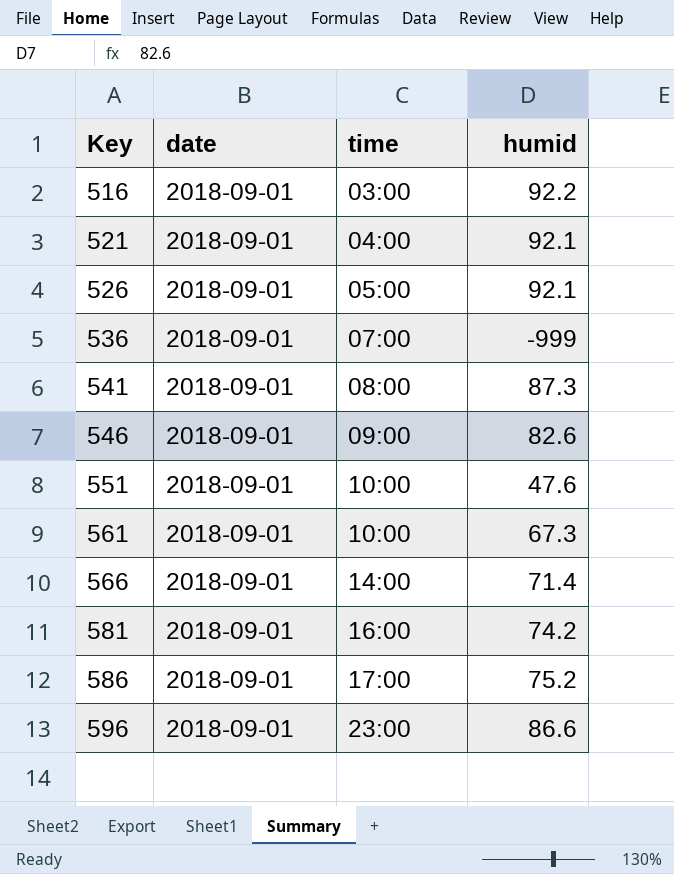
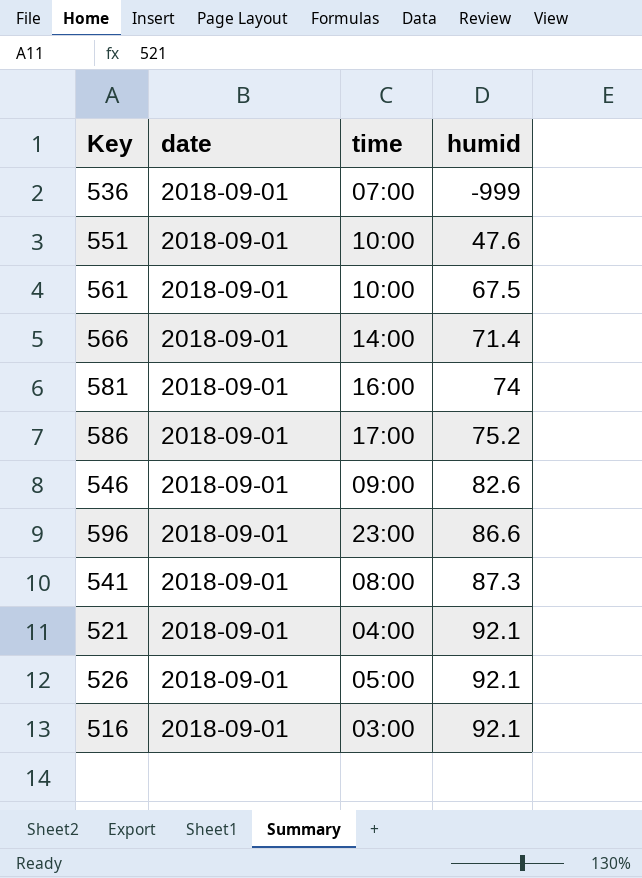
row order: Key ascending -> humid ascending
561 | humid: 67.3 -> 67.5
581 | humid: 74.2 -> 74
516 | humid: 92.2 -> 92.1

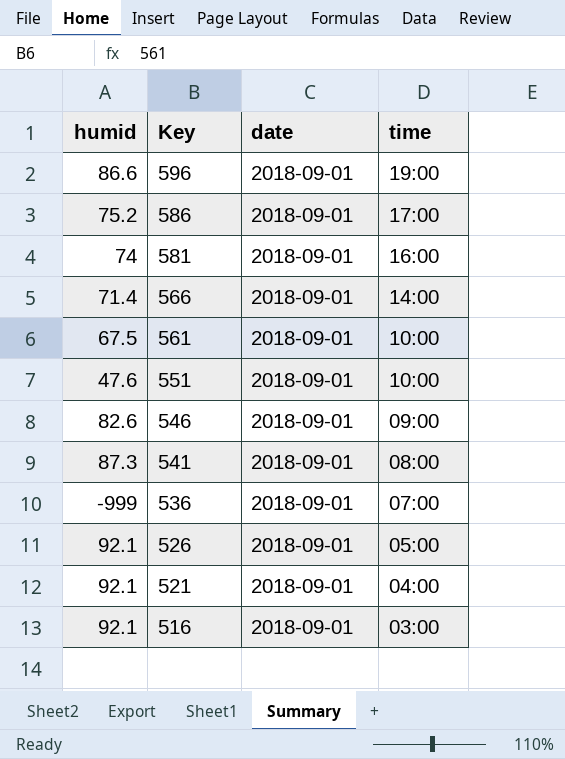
row order: humid ascending -> Key descending
column humid | position: 4 -> 1
596 | time: 23:00 -> 19:00

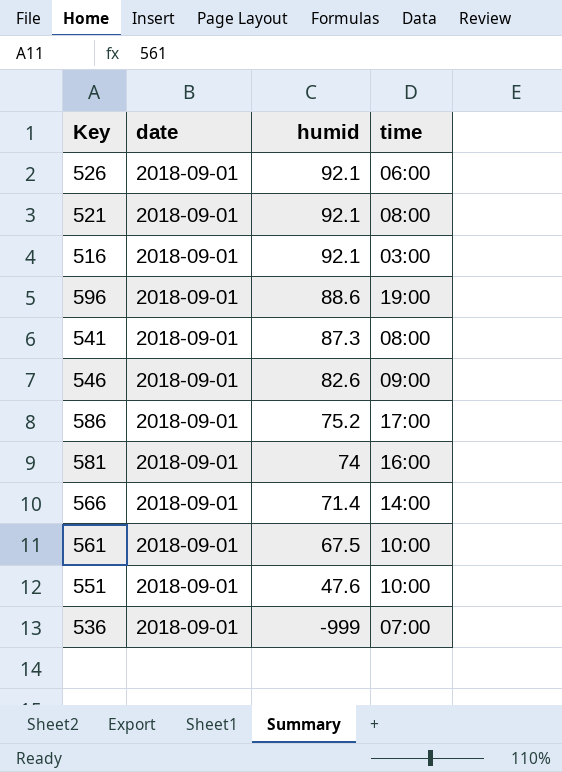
row order: Key descending -> humid descending
column humid | position: 1 -> 3
526 | time: 05:00 -> 06:00
521 | time: 04:00 -> 08:00
596 | humid: 86.6 -> 88.6

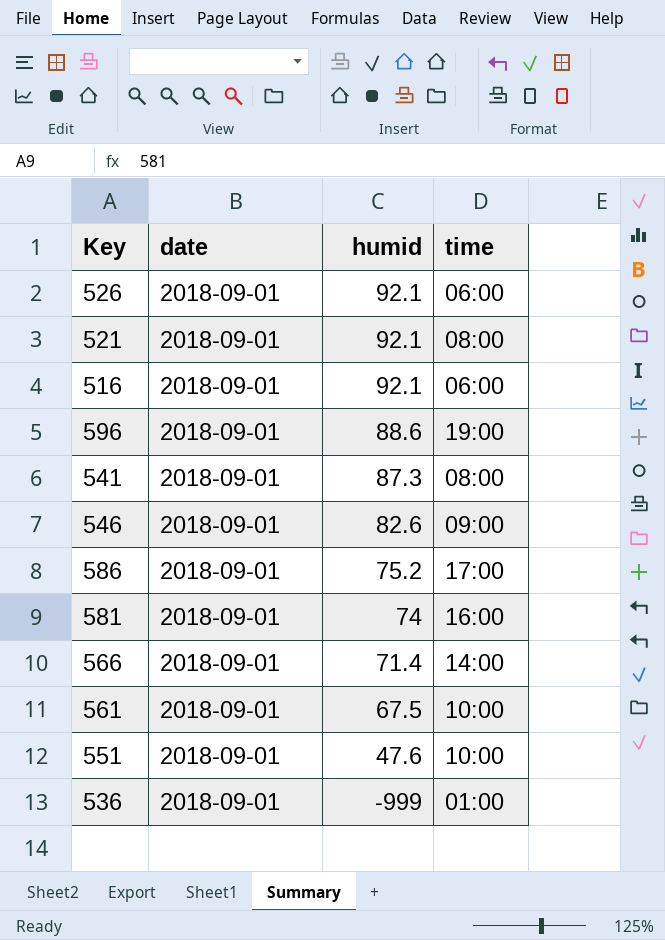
516 | time: 03:00 -> 06:00
536 | time: 07:00 -> 01:00

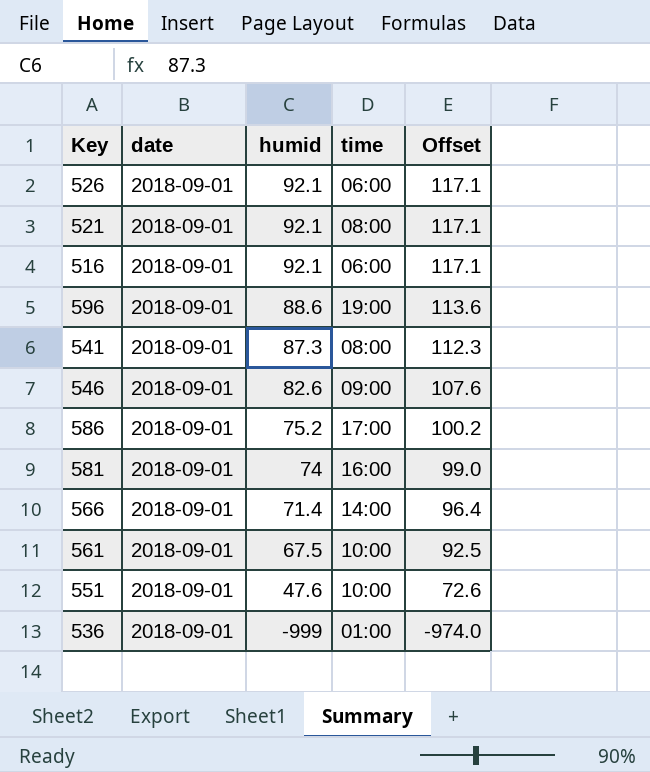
column Offset | formula: none -> [humid] + 25

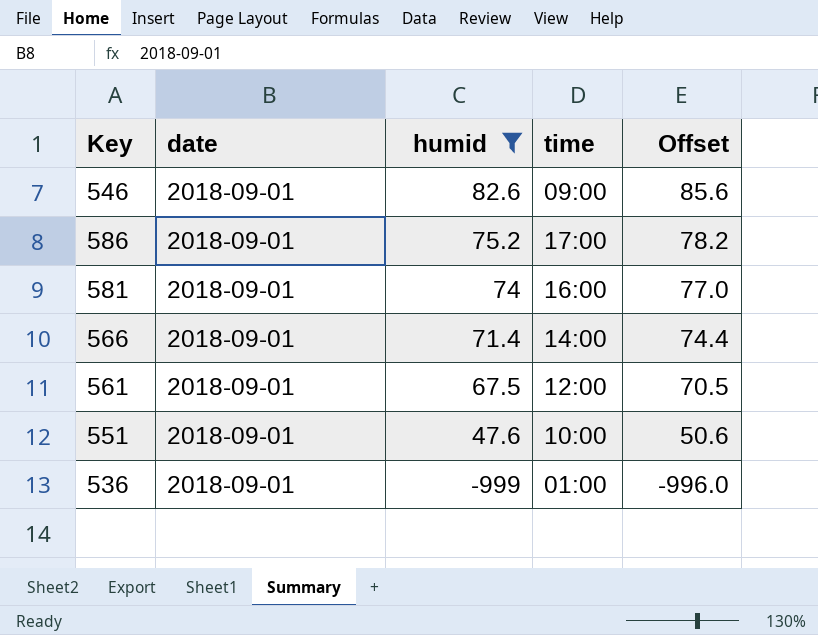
filter: none -> humid <= 82.6
column Offset | formula: [humid] + 25 -> [humid] + 3
561 | time: 10:00 -> 12:00

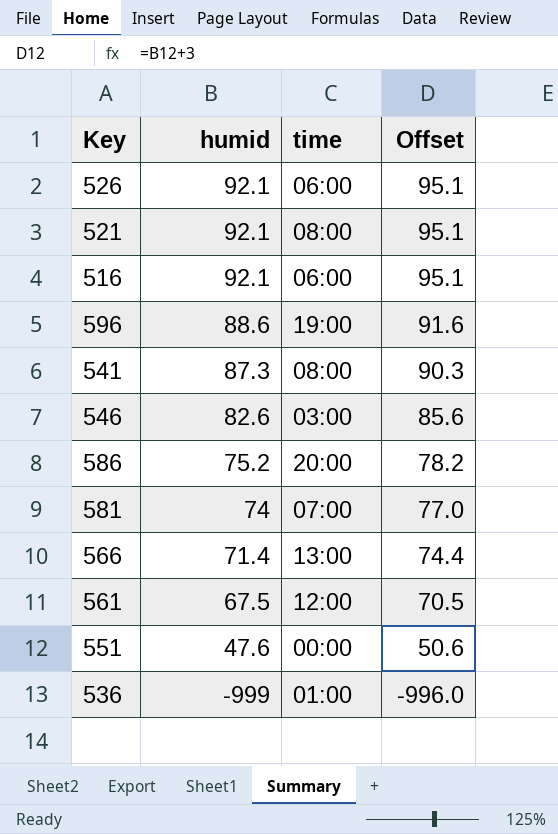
filter: humid <= 82.6 -> none
column date | position: 2 -> none
546 | time: 09:00 -> 03:00
586 | time: 17:00 -> 20:00
581 | time: 16:00 -> 07:00
566 | time: 14:00 -> 13:00
551 | time: 10:00 -> 00:00

